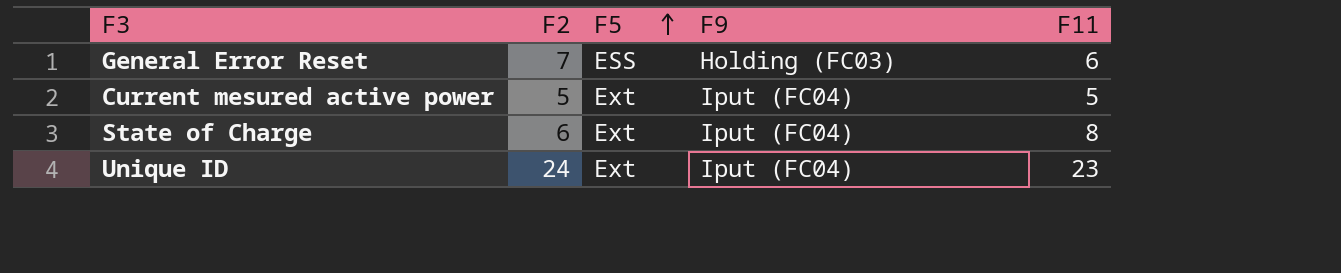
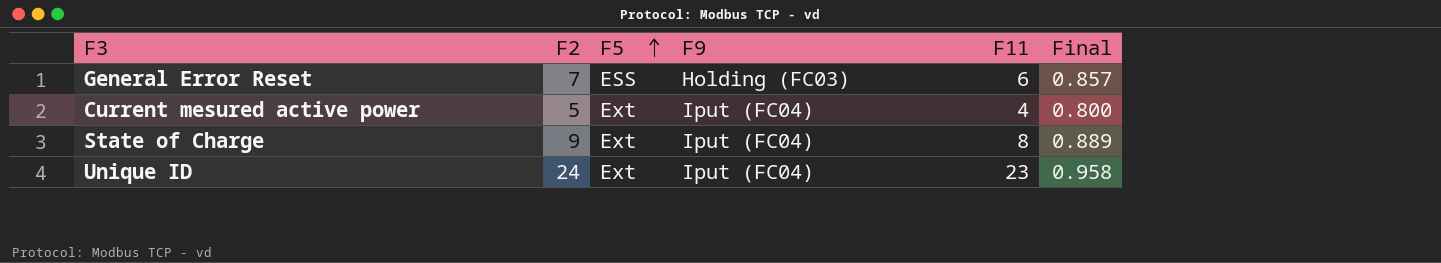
column Final | formula: none -> [F11] / [F2]
Current mesured active power | F11: 5 -> 4
State of Charge | F2: 6 -> 9

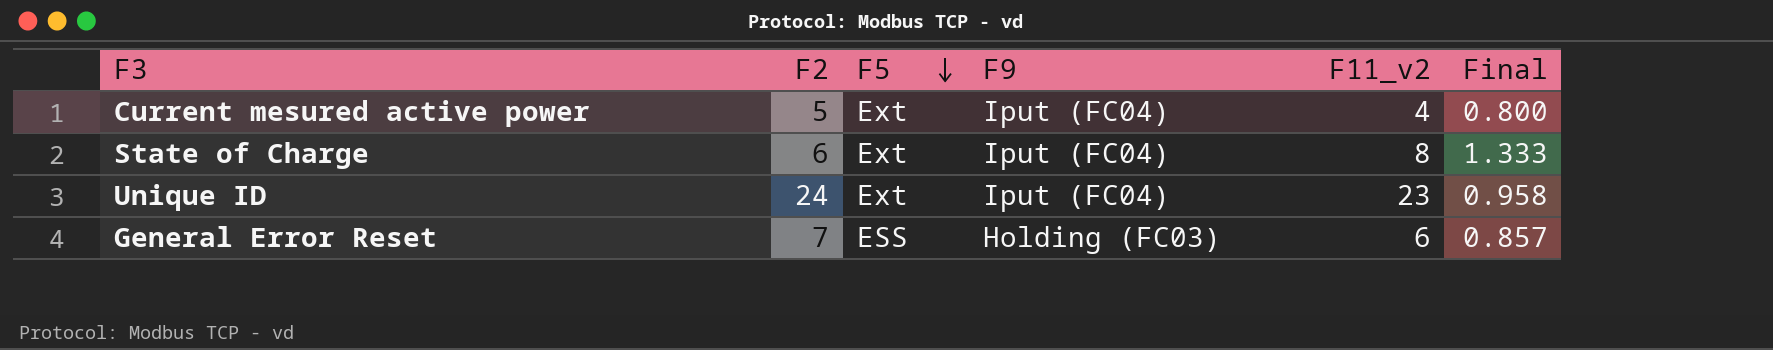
row order: F5 ascending -> F5 descending
column name: F11 -> F11_v2
State of Charge | F2: 9 -> 6
State of Charge | Final: 0.889 -> 1.333

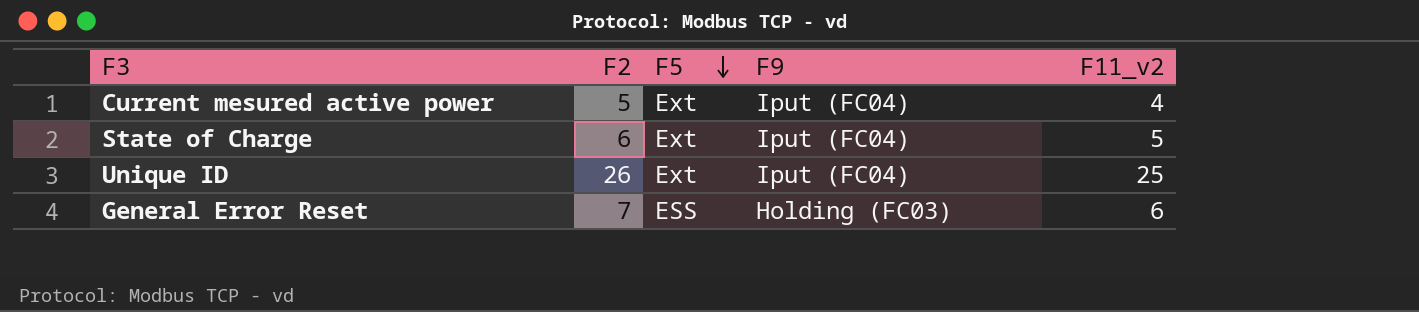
column Final | formula: [F11_v2] / [F2] -> none
State of Charge | F11_v2: 8 -> 5
Unique ID | F2: 24 -> 26
Unique ID | F11_v2: 23 -> 25

